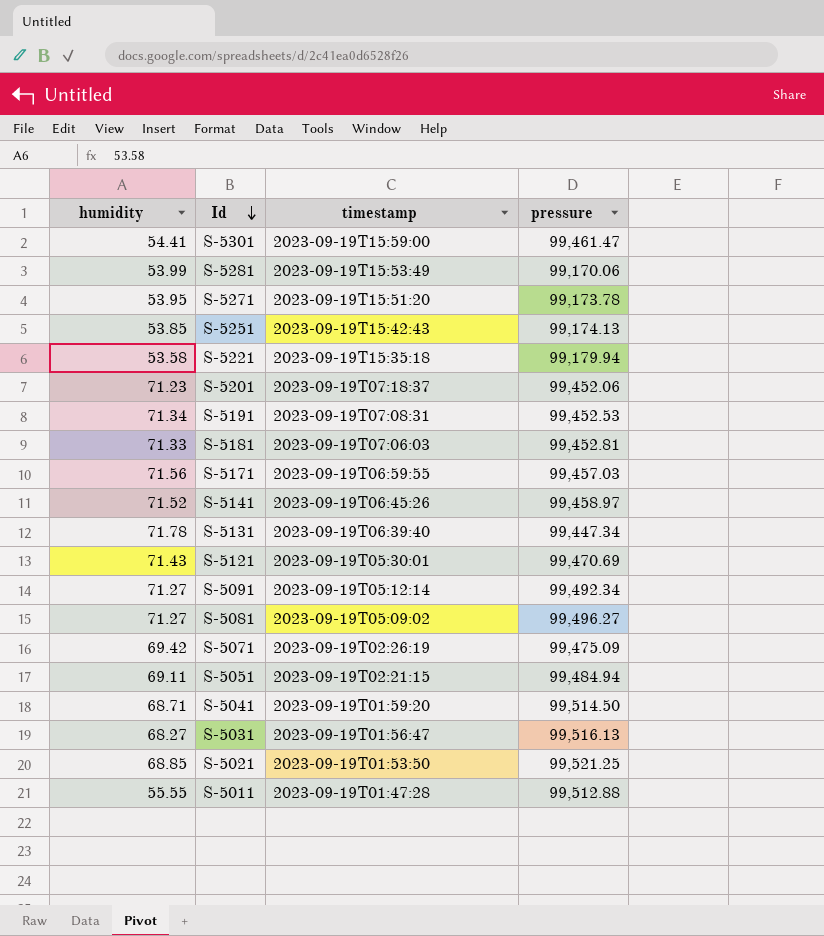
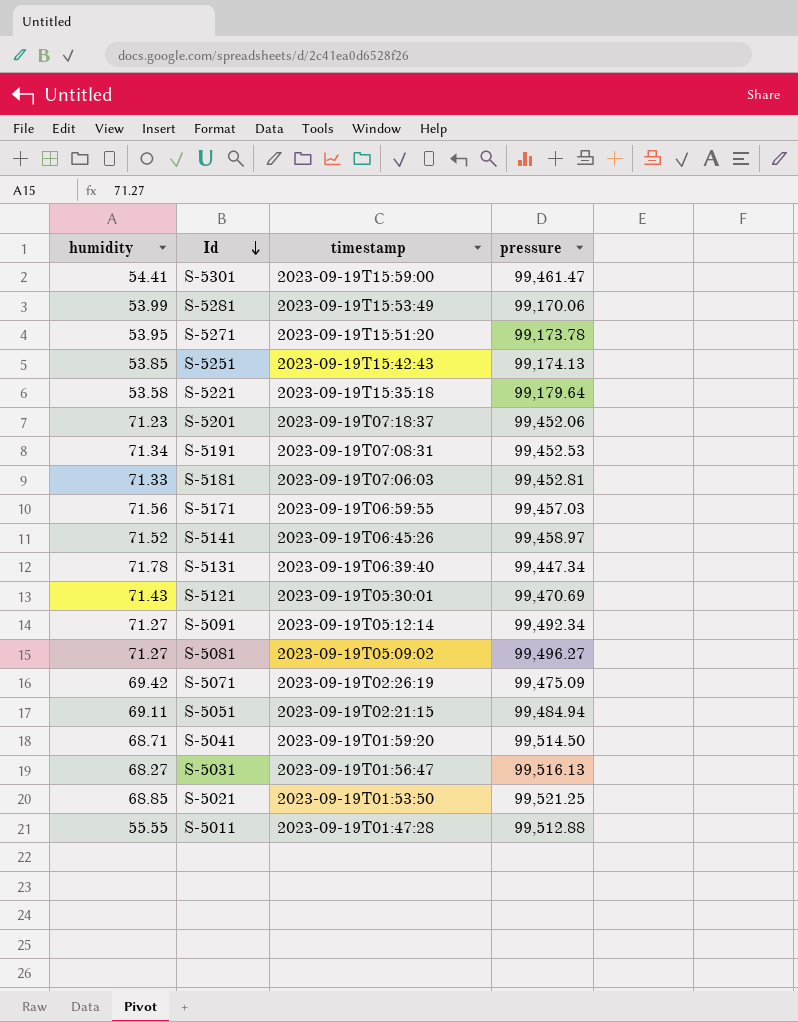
S-5221 | pressure: 99,179.94 -> 99,179.64

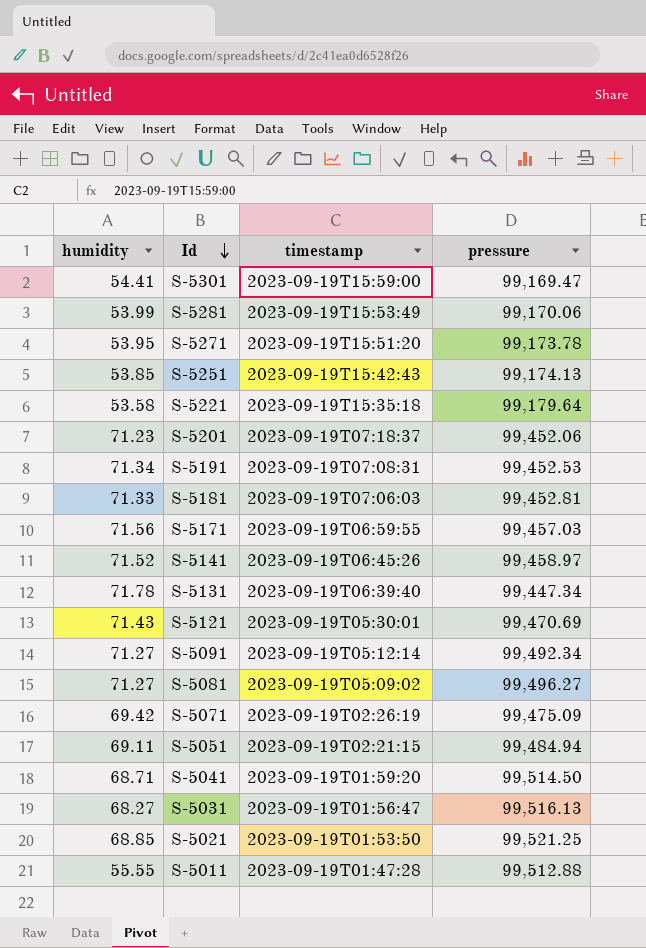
S-5301 | pressure: 99,461.47 -> 99,169.47

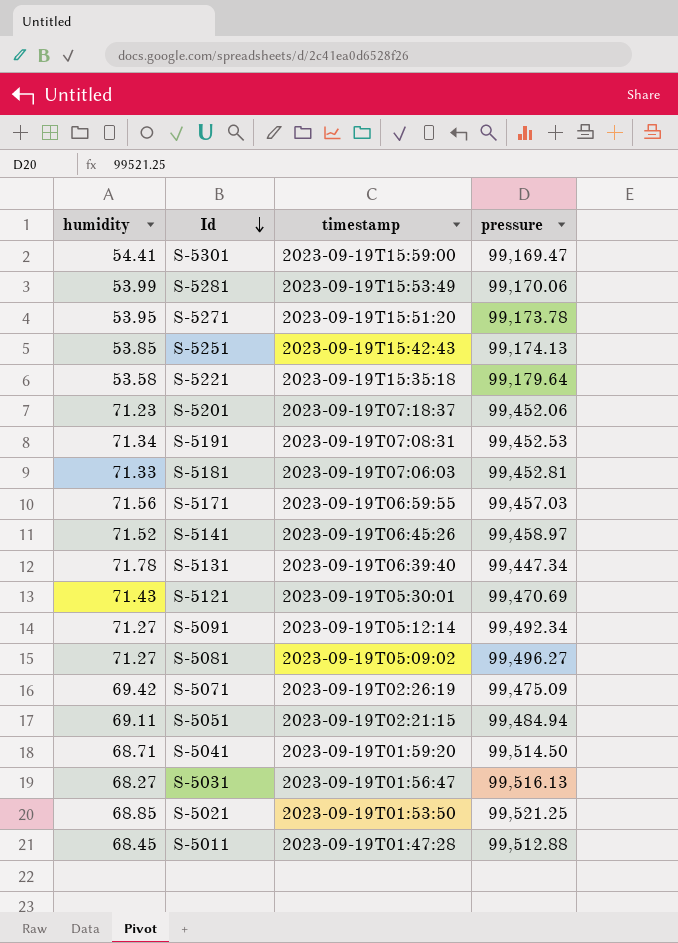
S-5011 | humidity: 55.55 -> 68.45

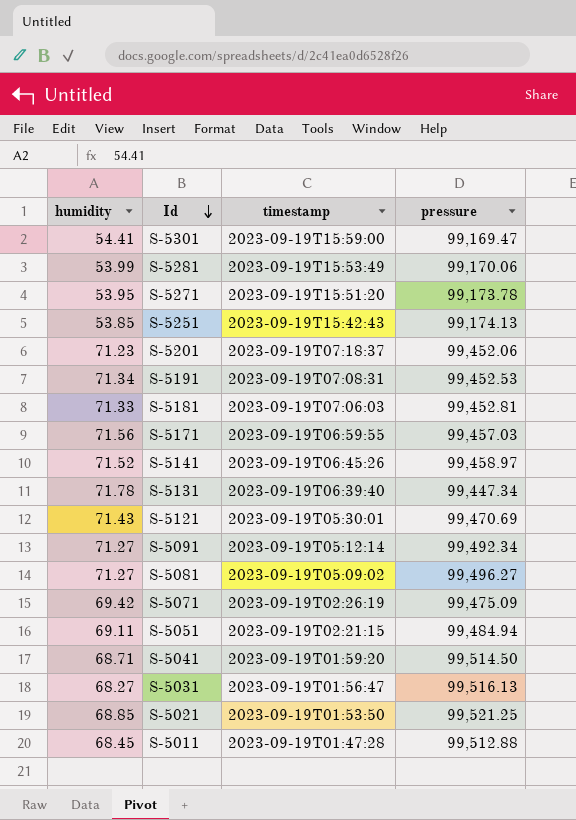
row S-5221: 53.58 | 2023-09-19T15:35:18 | 99,179.64 -> none

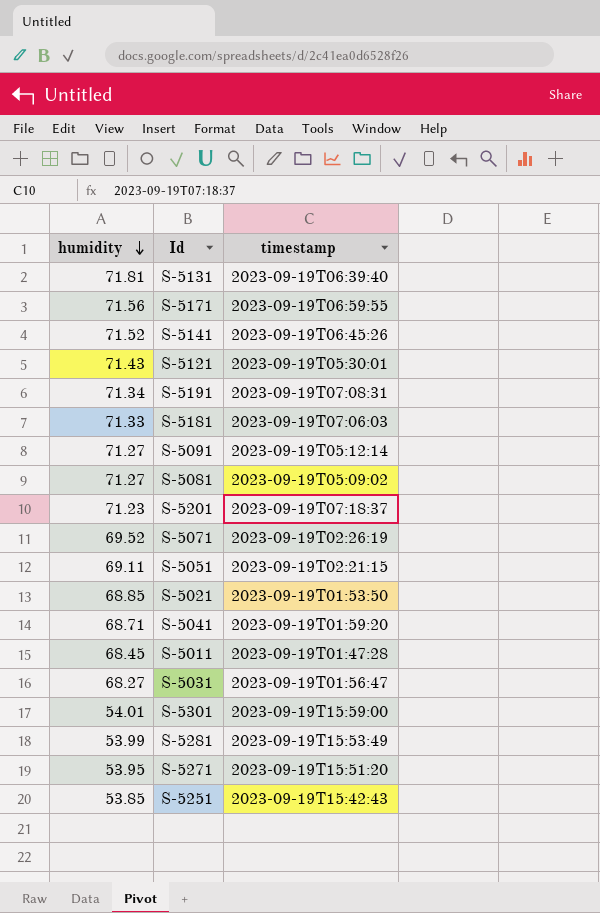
row order: Id descending -> humidity descending
column pressure | position: 4 -> none
S-5131 | humidity: 71.78 -> 71.81
S-5071 | humidity: 69.42 -> 69.52
S-5301 | humidity: 54.41 -> 54.01

